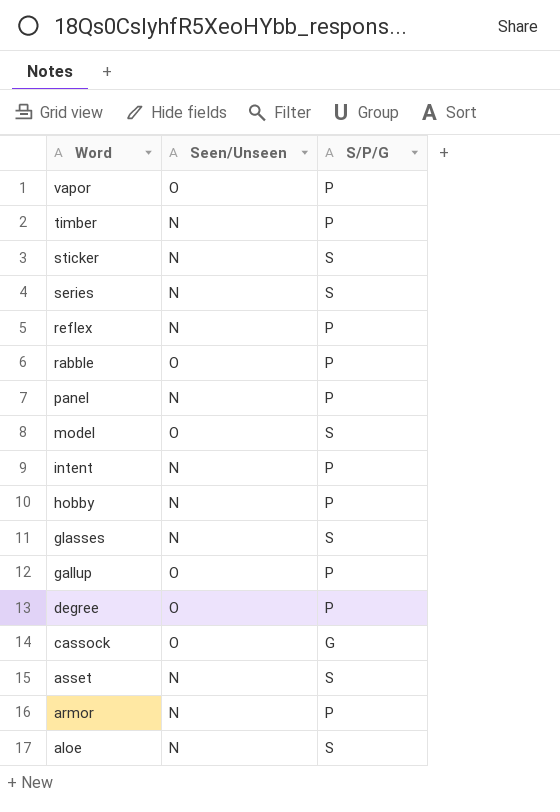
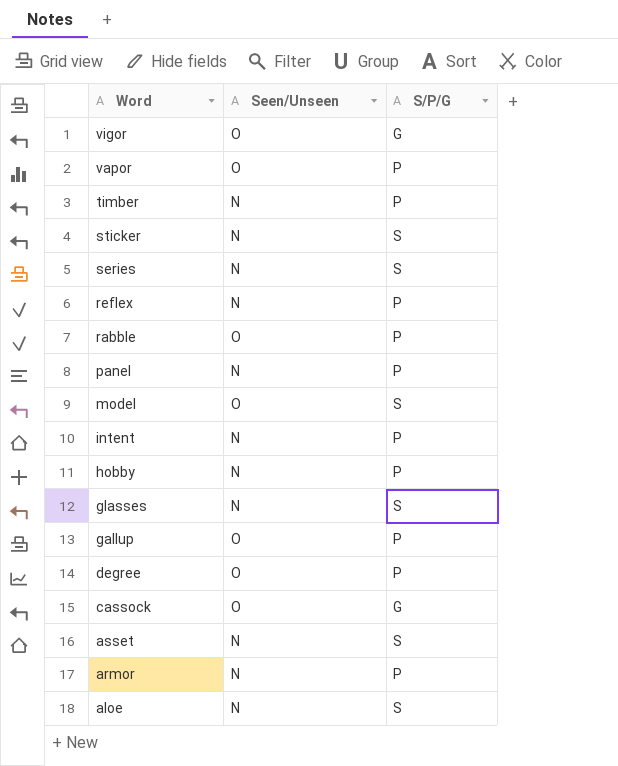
row vigor: none -> O | G

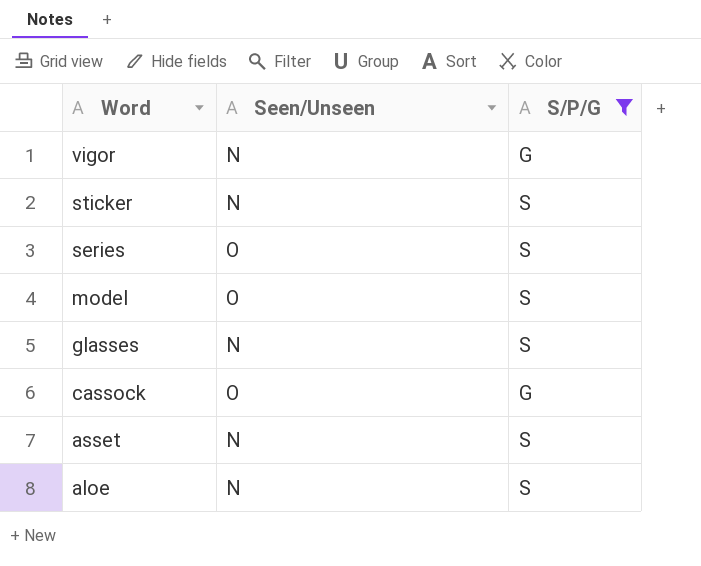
filter: none -> S/P/G != P
vigor | Seen/Unseen: O -> N
series | Seen/Unseen: N -> O

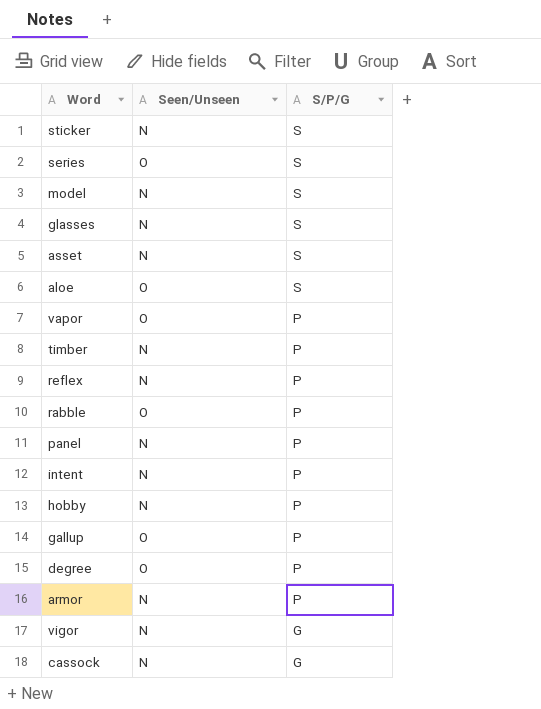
filter: S/P/G != P -> none
row order: Word descending -> S/P/G descending
model | Seen/Unseen: O -> N
aloe | Seen/Unseen: N -> O
cassock | Seen/Unseen: O -> N

